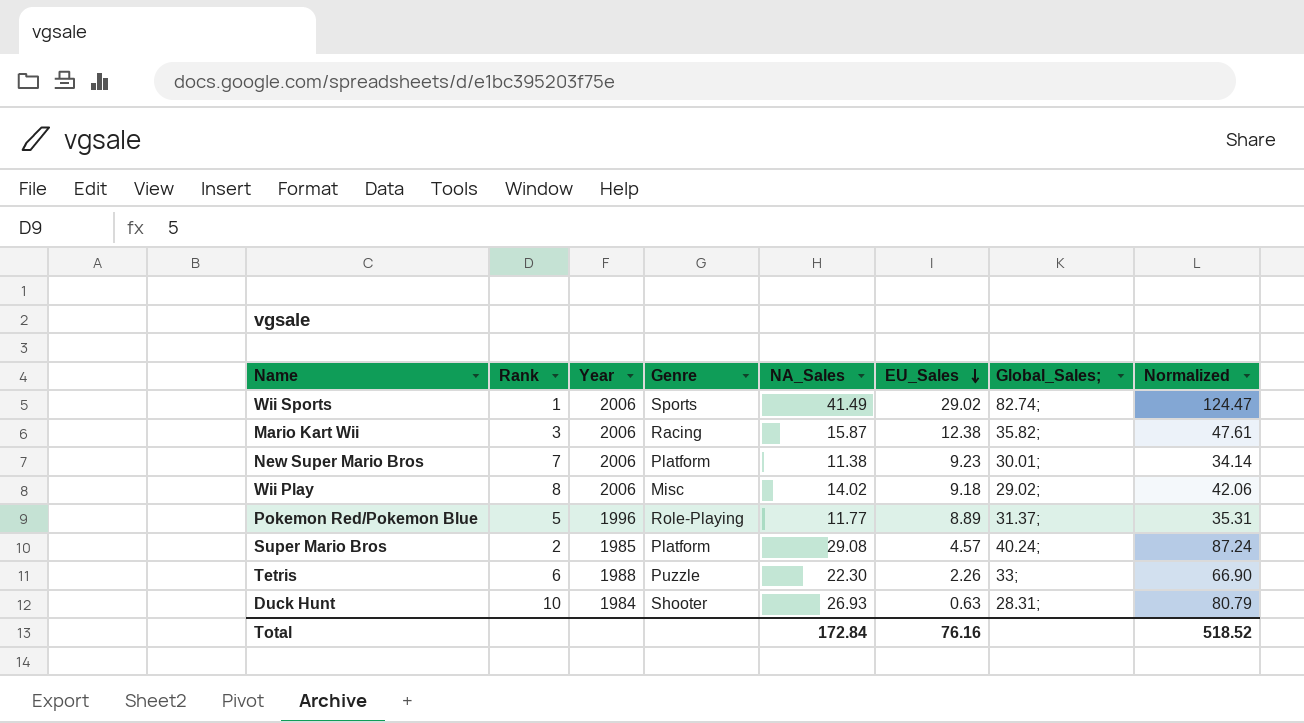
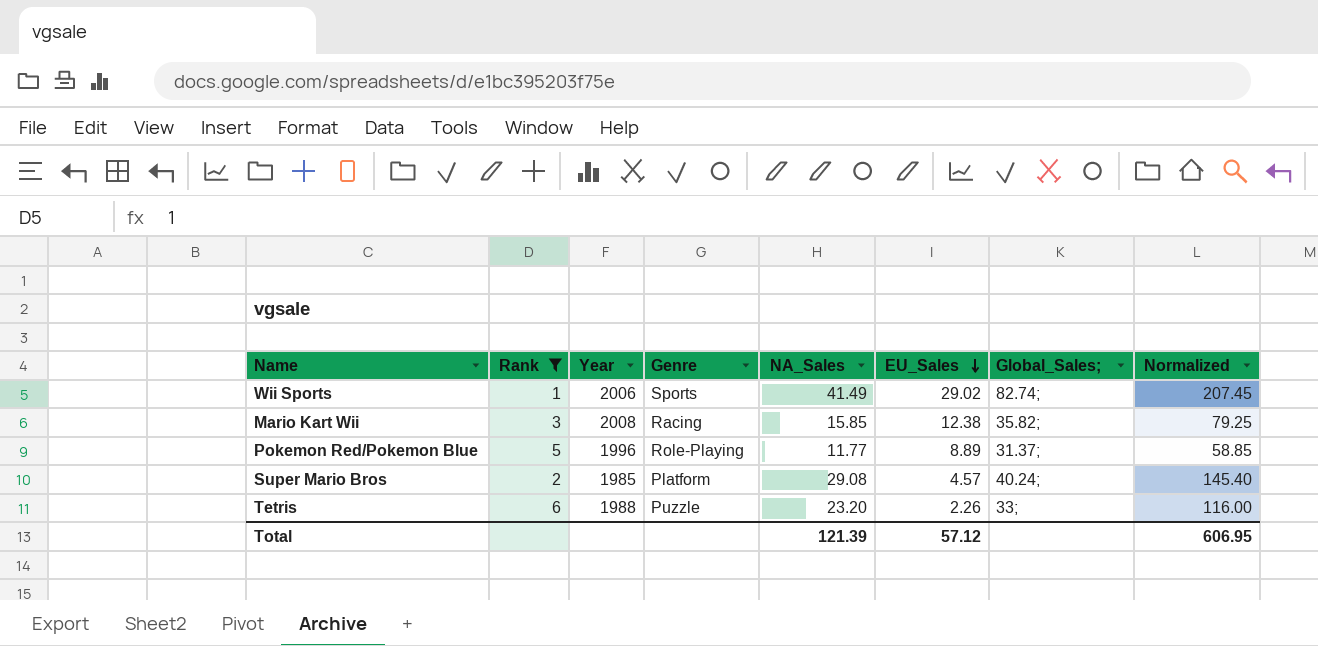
filter: none -> Rank <= 6
column Normalized | formula: [NA_Sales] * 3 -> [NA_Sales] * 5
Mario Kart Wii | Year: 2006 -> 2008
Mario Kart Wii | NA_Sales: 15.87 -> 15.85
Tetris | NA_Sales: 22.30 -> 23.20
Total | NA_Sales: 172.84 -> 121.39
Total | EU_Sales: 76.16 -> 57.12
Total | Normalized: 518.52 -> 606.95

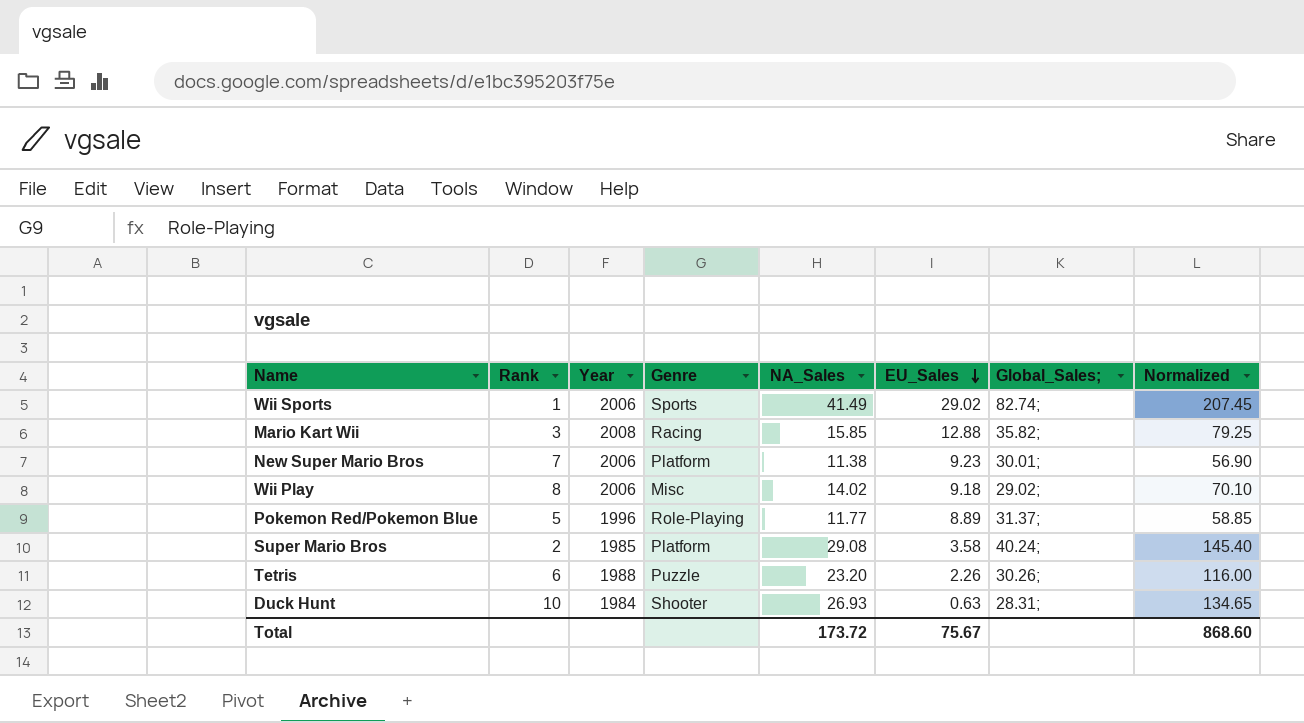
filter: Rank <= 6 -> none
Mario Kart Wii | EU_Sales: 12.38 -> 12.88
Super Mario Bros | EU_Sales: 4.57 -> 3.58
Tetris | Global_Sales;: 33; -> 30.26;
Total | NA_Sales: 121.39 -> 173.72
Total | EU_Sales: 57.12 -> 75.67
Total | Normalized: 606.95 -> 868.60

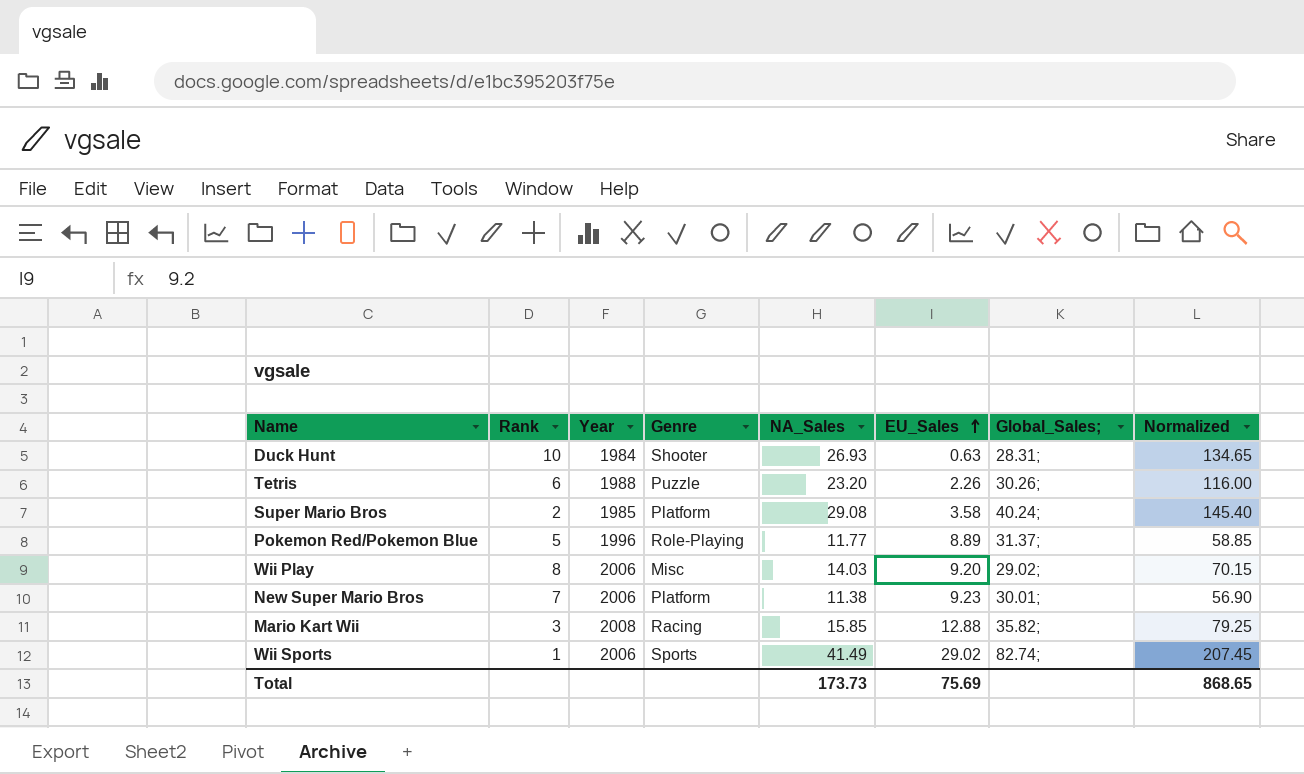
row order: EU_Sales descending -> EU_Sales ascending
Wii Play | NA_Sales: 14.02 -> 14.03
Wii Play | EU_Sales: 9.18 -> 9.20
Wii Play | Normalized: 70.10 -> 70.15
Total | NA_Sales: 173.72 -> 173.73
Total | EU_Sales: 75.67 -> 75.69
Total | Normalized: 868.60 -> 868.65

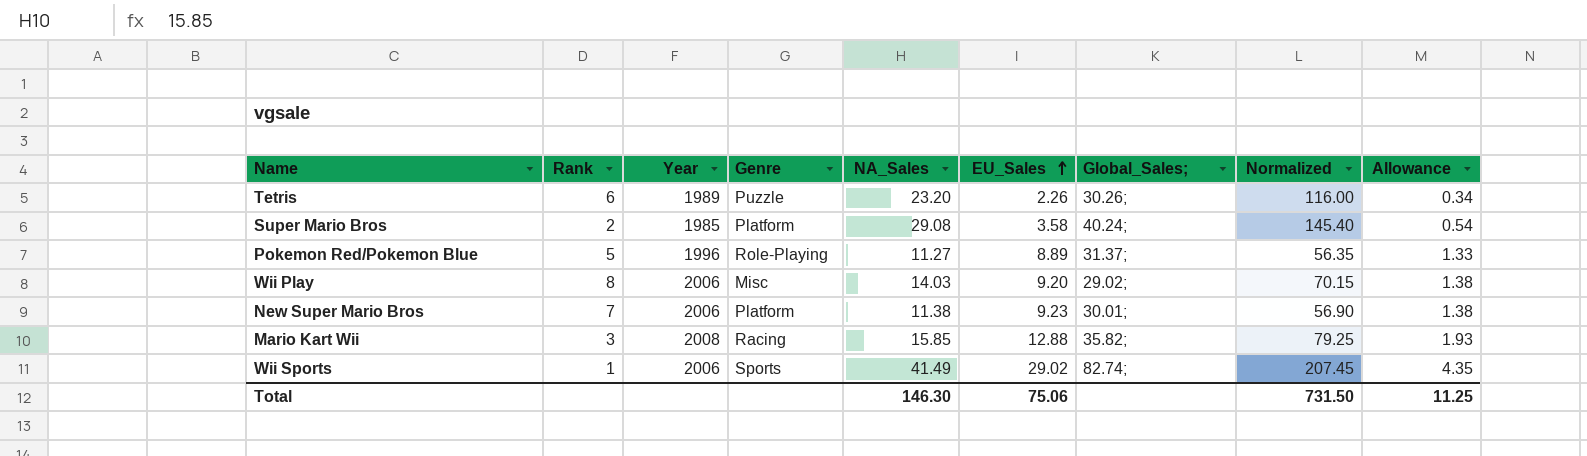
column Allowance | formula: none -> [EU_Sales] * 0.15
row Duck Hunt: 10 | 1984 | Shooter | 26.93 | 0.63 | 28.31; | 134.65 -> none
Tetris | Year: 1988 -> 1989
Pokemon Red/Pokemon Blue | NA_Sales: 11.77 -> 11.27
Pokemon Red/Pokemon Blue | Normalized: 58.85 -> 56.35
Total | NA_Sales: 173.73 -> 146.30
Total | EU_Sales: 75.69 -> 75.06
Total | Normalized: 868.65 -> 731.50

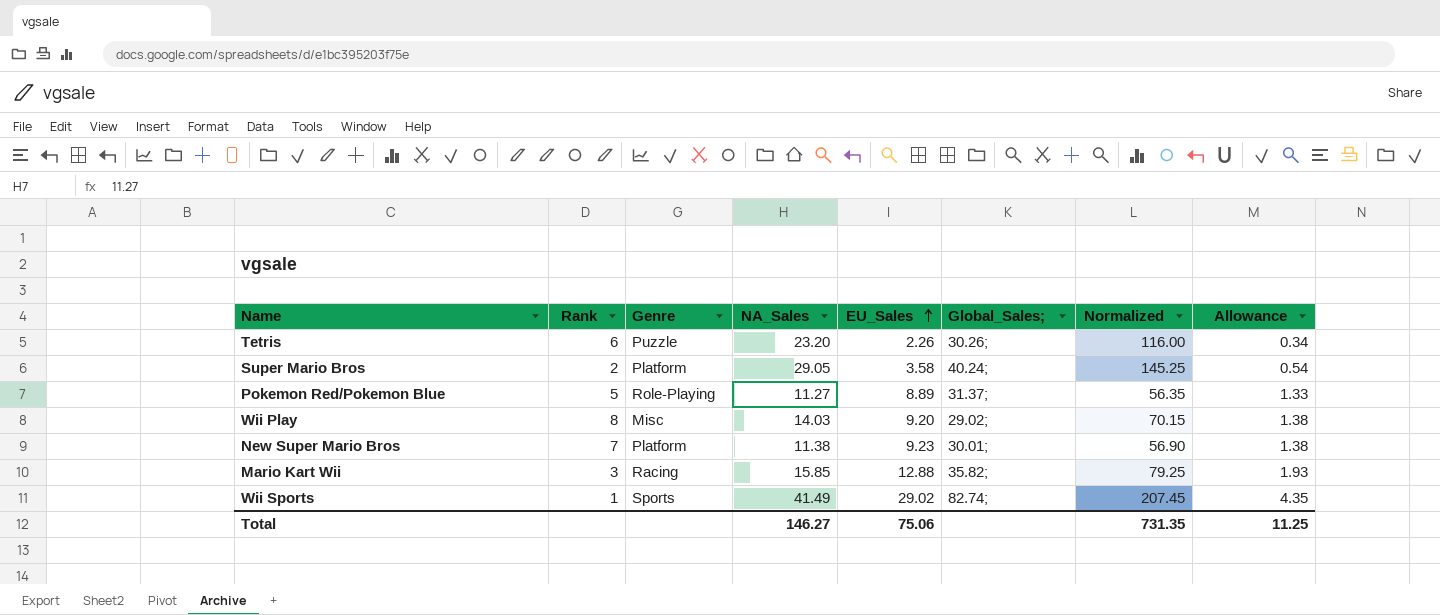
column Year | position: 3 -> none
Super Mario Bros | NA_Sales: 29.08 -> 29.05
Super Mario Bros | Normalized: 145.40 -> 145.25
Total | NA_Sales: 146.30 -> 146.27
Total | Normalized: 731.50 -> 731.35

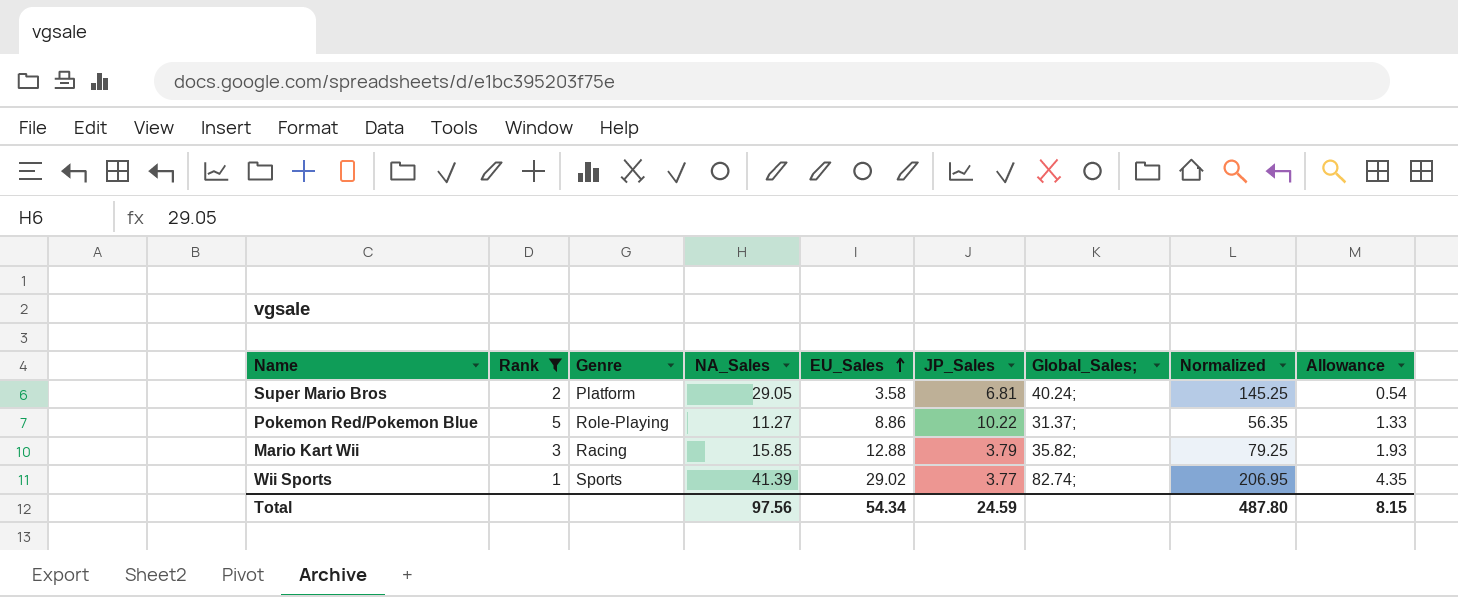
filter: none -> Rank <= 5
column JP_Sales | position: none -> 6
Pokemon Red/Pokemon Blue | EU_Sales: 8.89 -> 8.86
Wii Sports | NA_Sales: 41.49 -> 41.39
Wii Sports | Normalized: 207.45 -> 206.95
Total | NA_Sales: 146.27 -> 97.56
Total | EU_Sales: 75.06 -> 54.34
Total | Normalized: 731.35 -> 487.80
Total | Allowance: 11.25 -> 8.15

